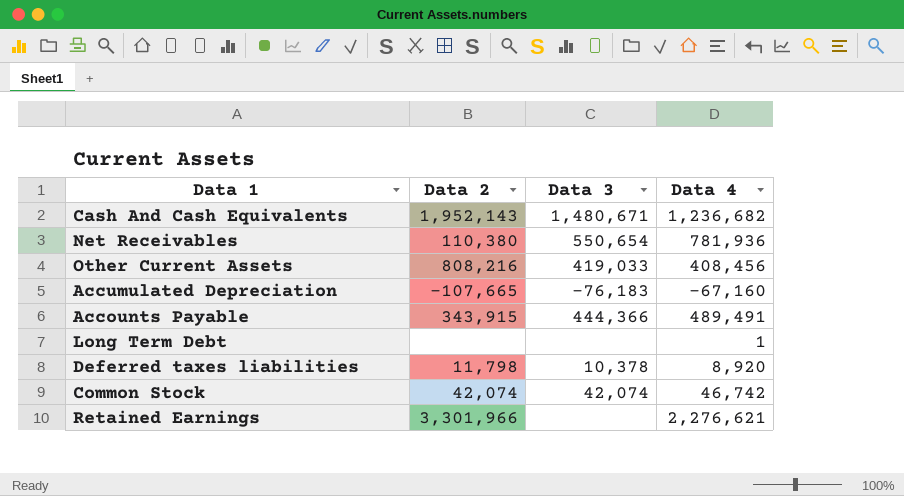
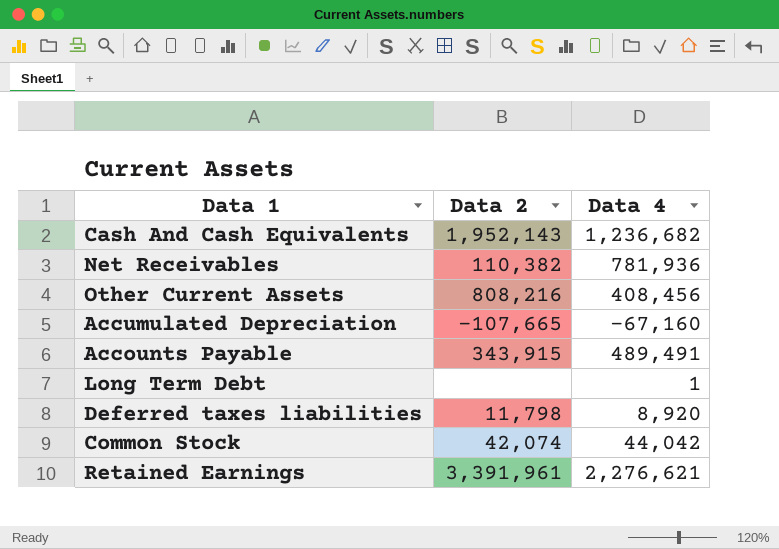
column Data 3 | position: 3 -> none
Net Receivables | Data 2: 110,380 -> 110,382
Common Stock | Data 4: 46,742 -> 44,042
Retained Earnings | Data 2: 3,301,966 -> 3,391,961

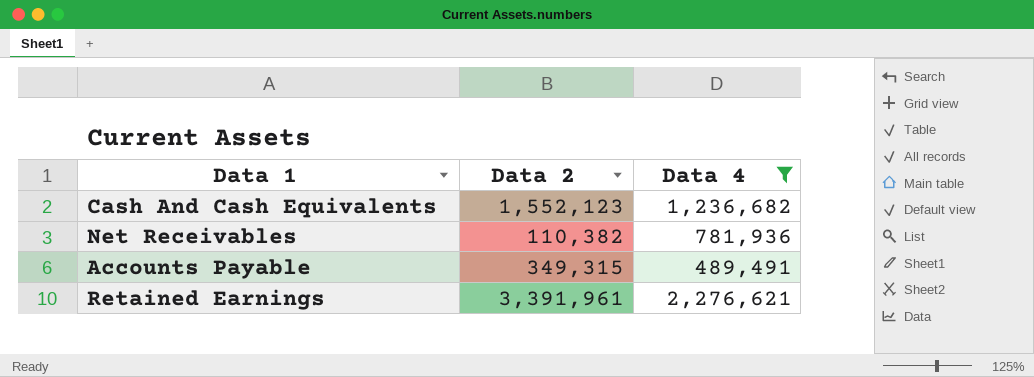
filter: none -> Data 4 >= 489,491
Cash And Cash Equivalents | Data 2: 1,952,143 -> 1,552,123
Accounts Payable | Data 2: 343,915 -> 349,315

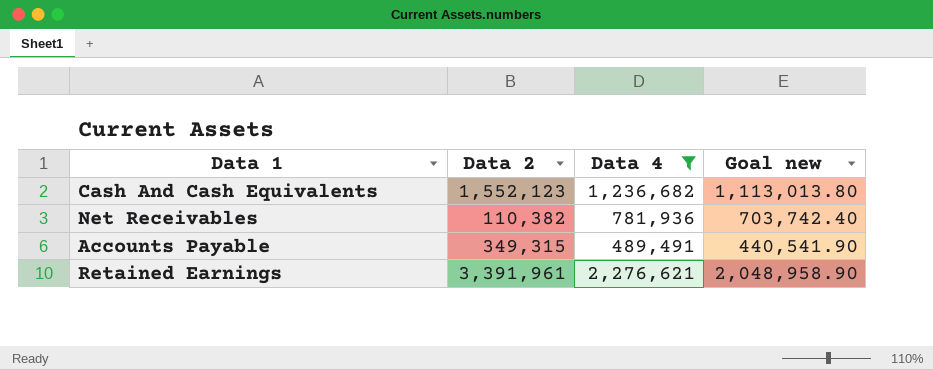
column Goal new | formula: none -> [Data 4] * 0.9

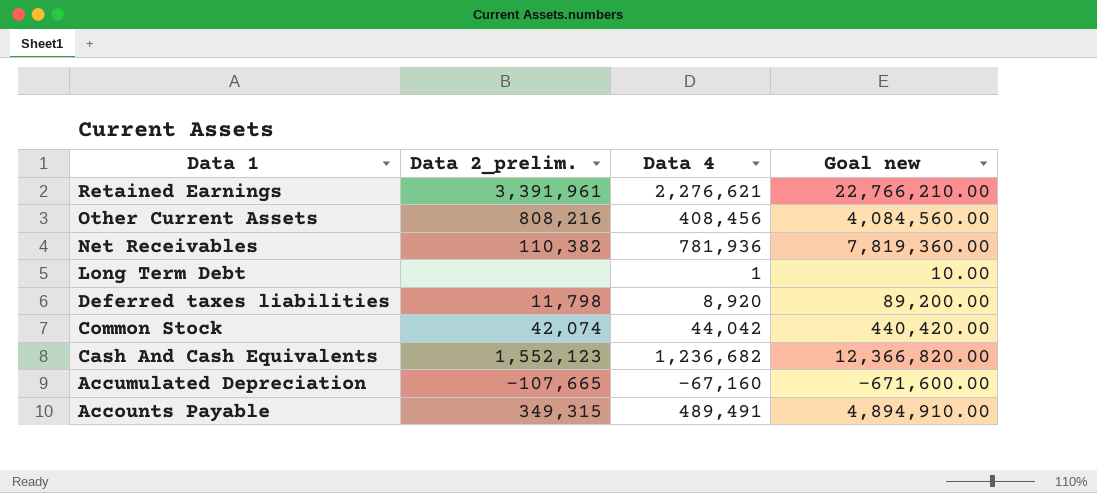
filter: Data 4 >= 489,491 -> none
row order: none -> Data 1 descending
column name: Data 2 -> Data 2_prelim.
column Goal new | formula: [Data 4] * 0.9 -> [Data 4] * 10

